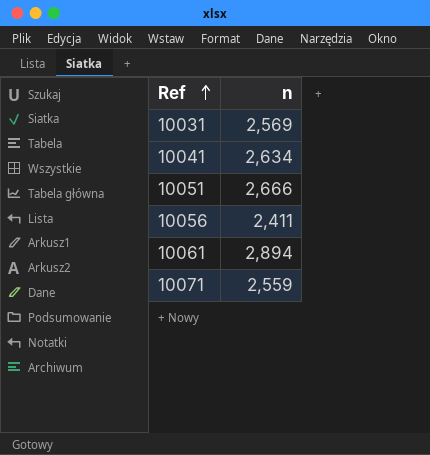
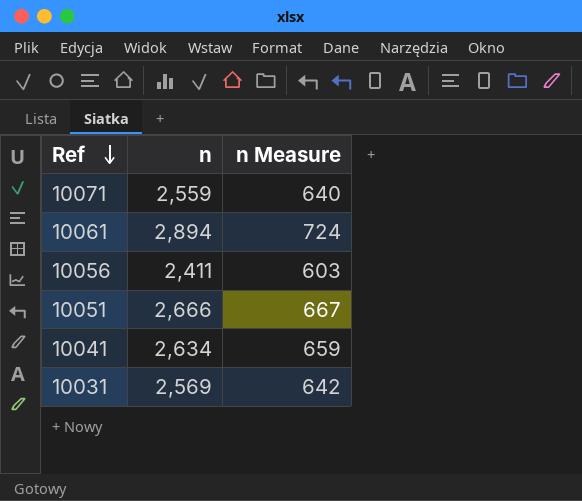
row order: Ref ascending -> Ref descending
column n Measure | formula: none -> [n] * 0.25

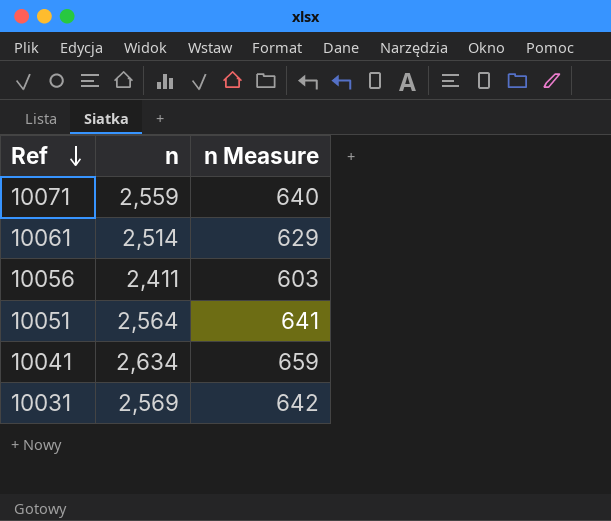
10061 | n: 2,894 -> 2,514
10061 | n Measure: 724 -> 629
10051 | n: 2,666 -> 2,564
10051 | n Measure: 667 -> 641

